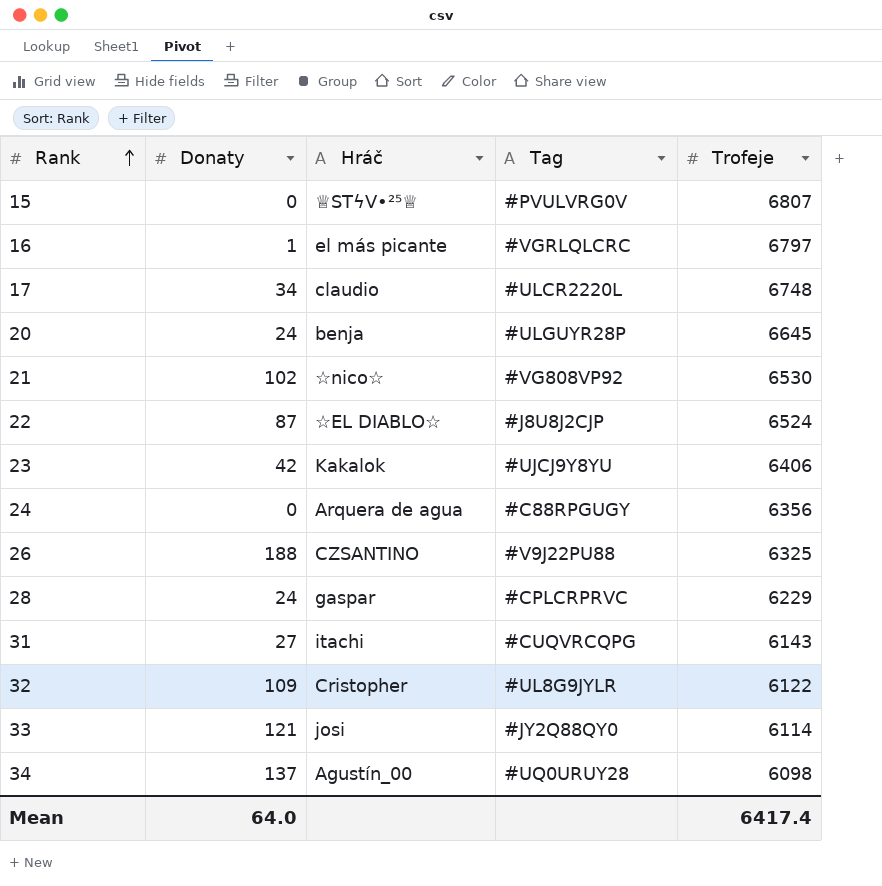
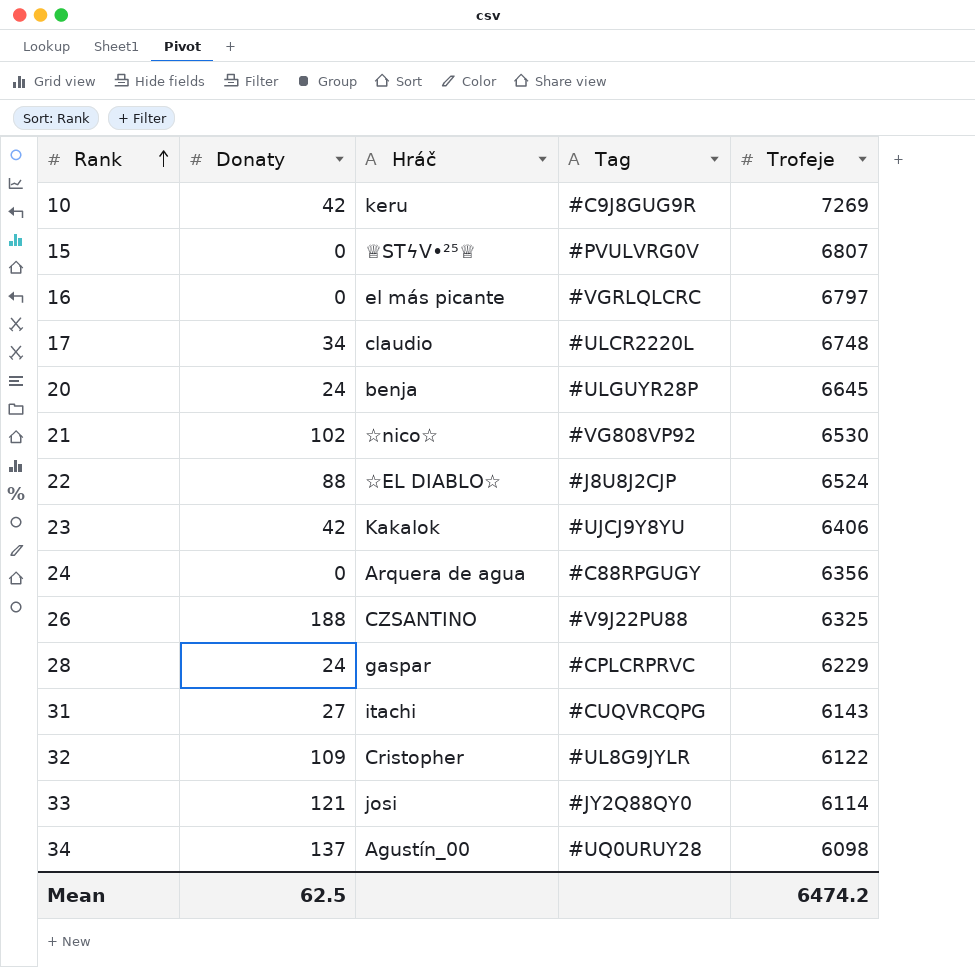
row 10: none -> 42 | keru | #C9J8GUG9R | 7269
16 | Donaty: 1 -> 0
22 | Donaty: 87 -> 88
Mean | Donaty: 64.0 -> 62.5
Mean | Trofeje: 6417.4 -> 6474.2

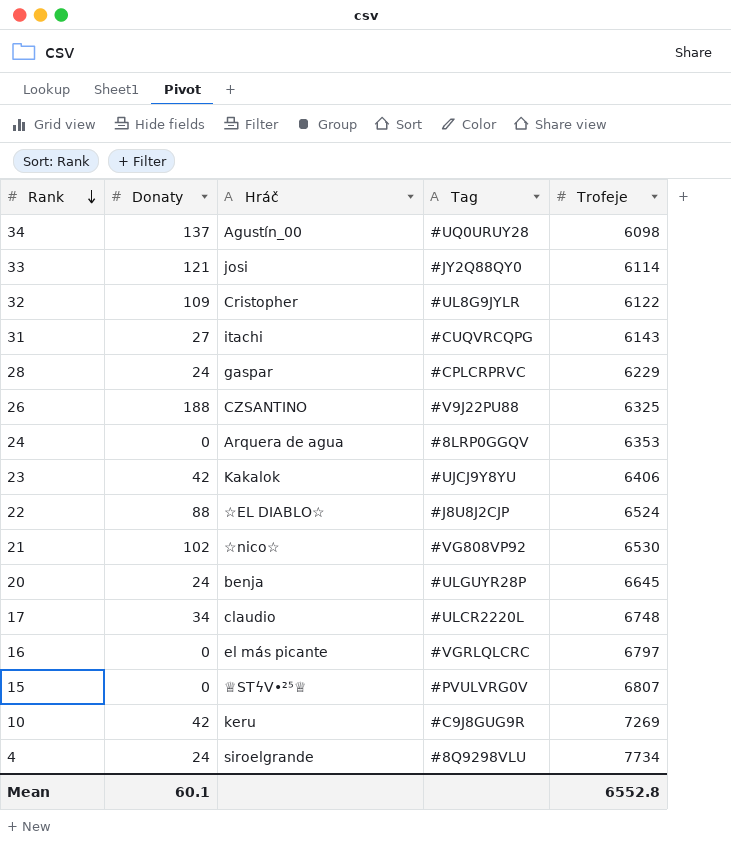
row order: Rank ascending -> Rank descending
24 | Tag: #C88RPGUGY -> #8LRP0GGQV
24 | Trofeje: 6356 -> 6353
row 4: none -> 24 | siroelgrande | #8Q9298VLU | 7734
Mean | Donaty: 62.5 -> 60.1
Mean | Trofeje: 6474.2 -> 6552.8

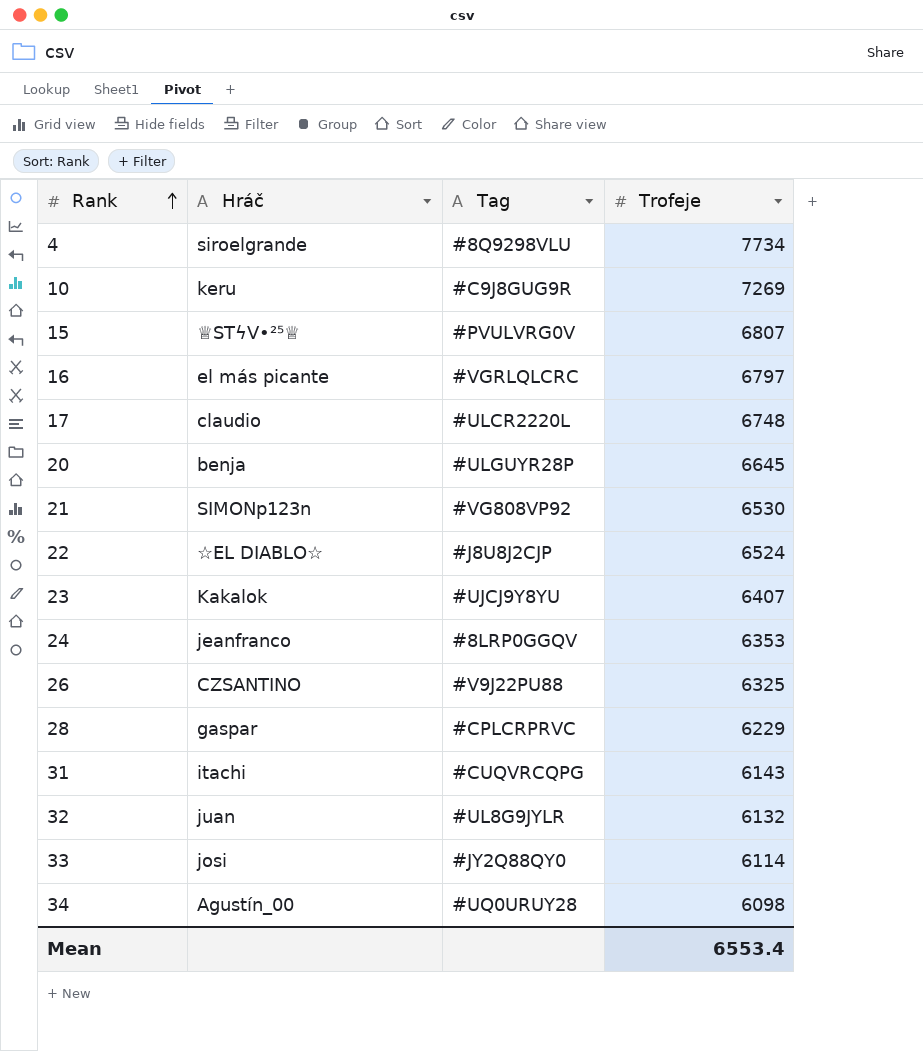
row order: Rank descending -> Rank ascending
column Donaty | position: 2 -> none
21 | Hráč: ☆nico☆ -> SIMONp123n
23 | Trofeje: 6406 -> 6407
24 | Hráč: Arquera de agua -> jeanfranco
32 | Hráč: Cristopher -> juan
32 | Trofeje: 6122 -> 6132
Mean | Trofeje: 6552.8 -> 6553.4

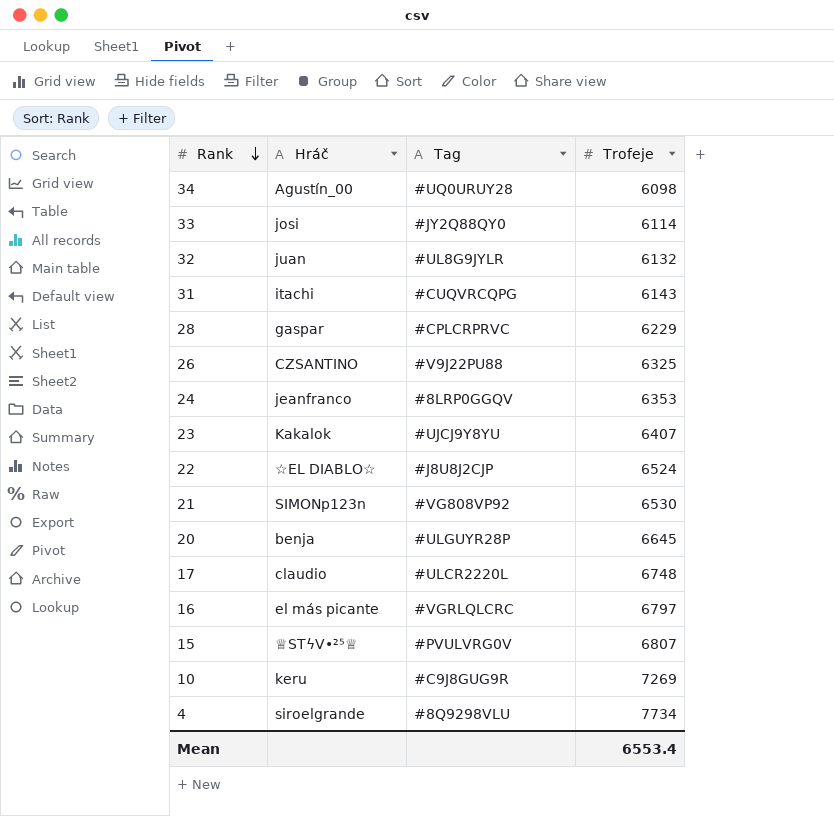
row order: Rank ascending -> Rank descending

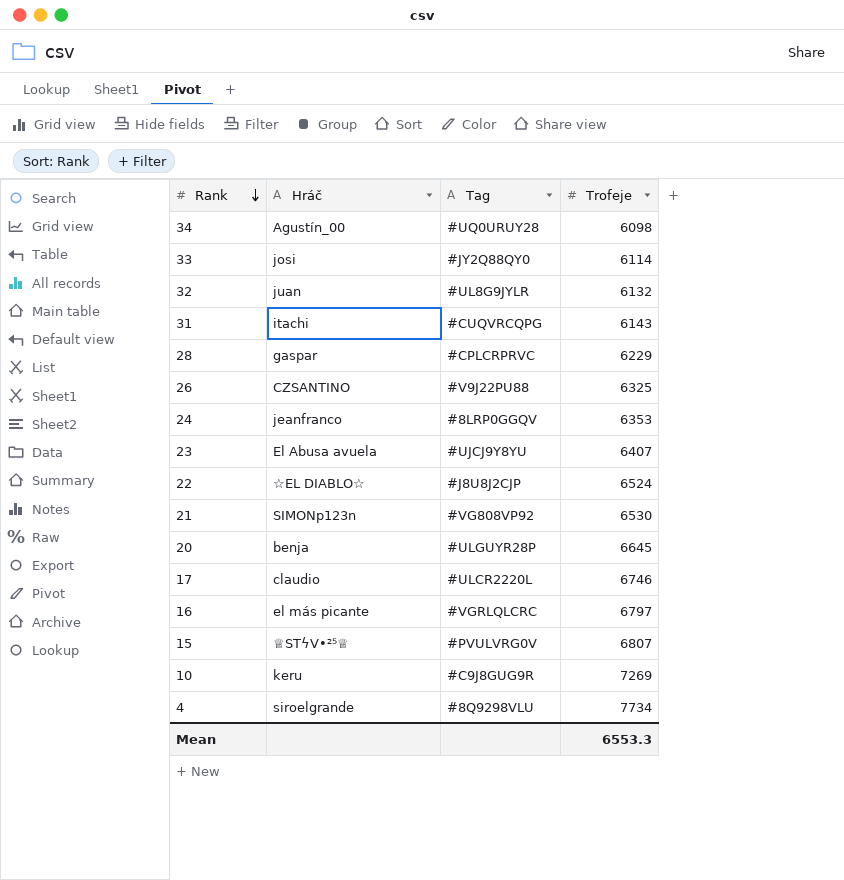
23 | Hráč: Kakalok -> El Abusa avuela
17 | Trofeje: 6748 -> 6746
Mean | Trofeje: 6553.4 -> 6553.3

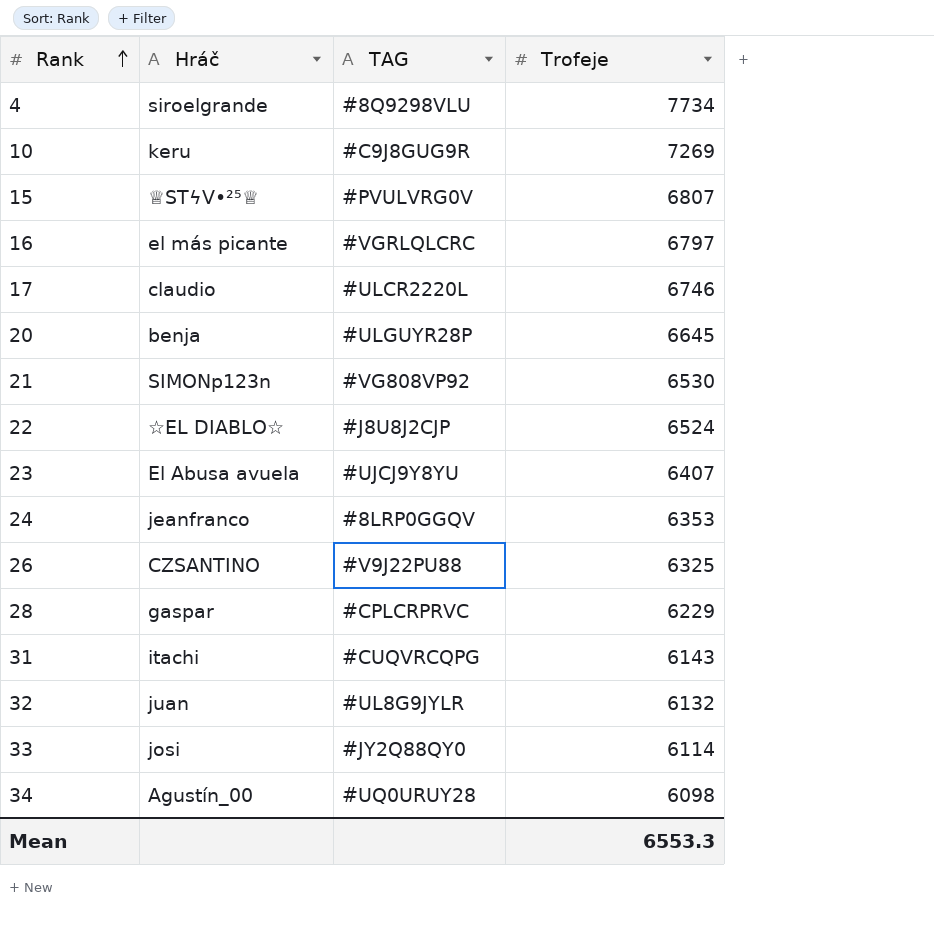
row order: Rank descending -> Rank ascending
column name: Tag -> TAG

